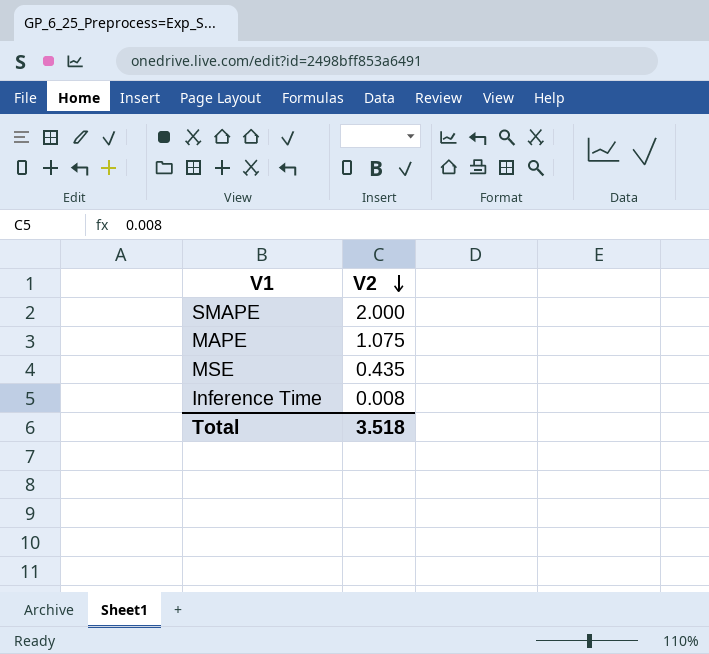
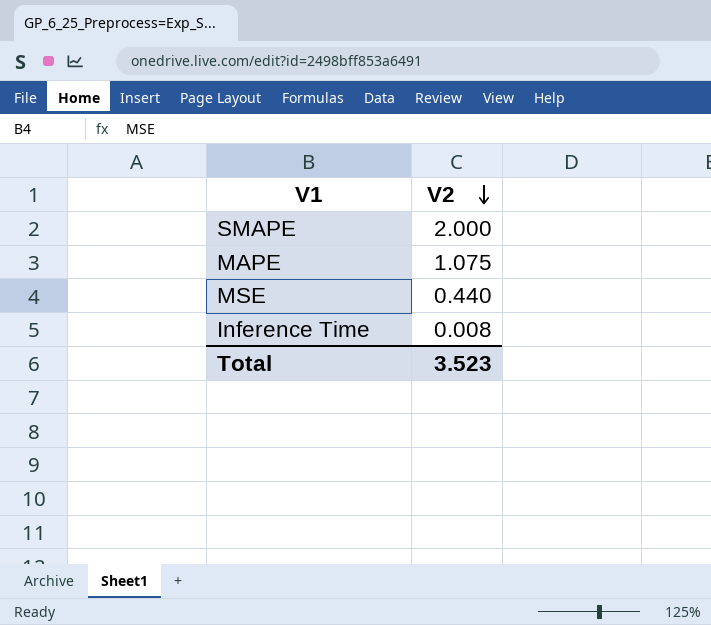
MSE | V2: 0.435 -> 0.440
Total | V2: 3.518 -> 3.523

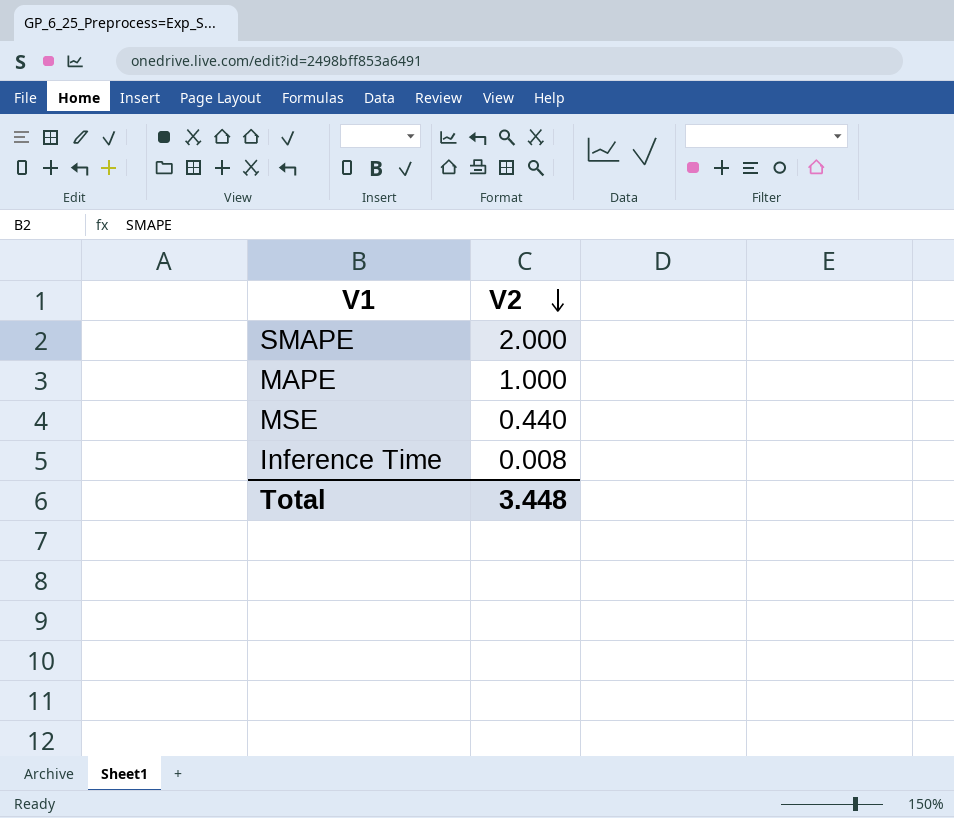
MAPE | V2: 1.075 -> 1.000
Total | V2: 3.523 -> 3.448

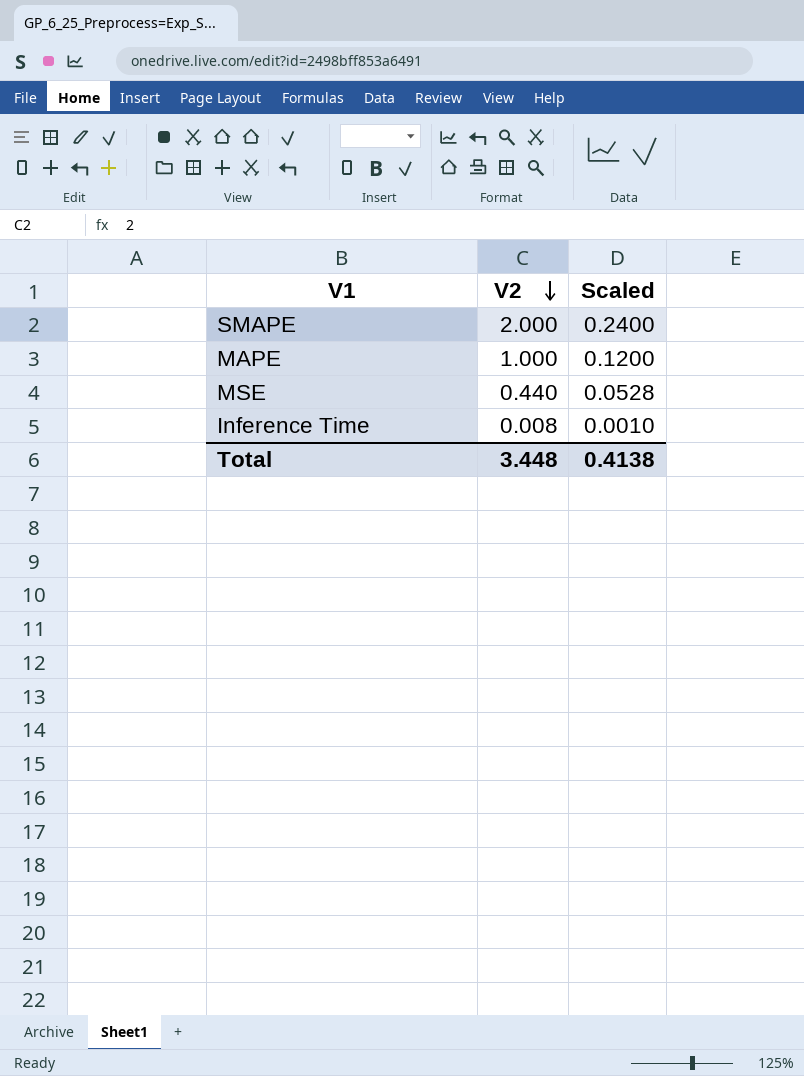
column Scaled | formula: none -> [V2] * 0.12

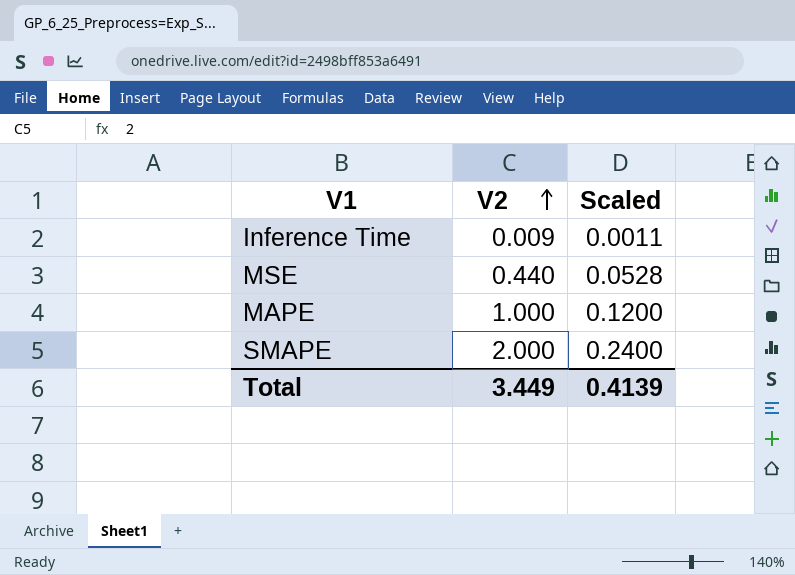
row order: V2 descending -> V2 ascending
Inference Time | V2: 0.008 -> 0.009
Inference Time | Scaled: 0.0010 -> 0.0011
Total | V2: 3.448 -> 3.449
Total | Scaled: 0.4138 -> 0.4139

